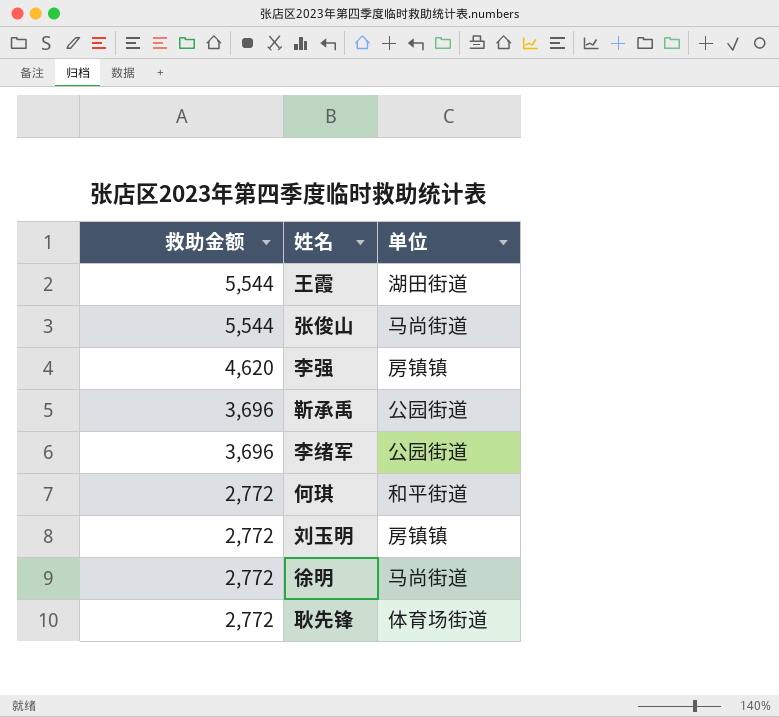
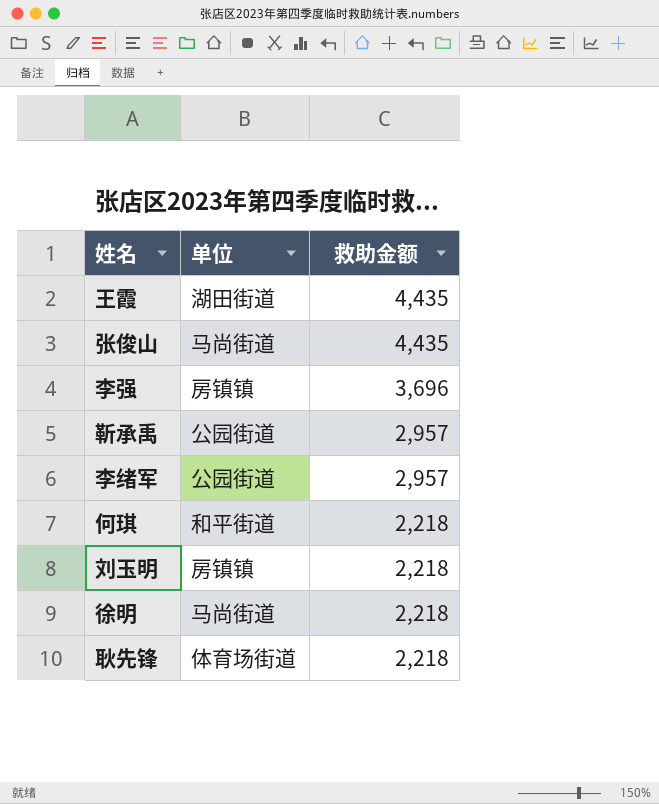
column 救助金额 | position: 1 -> 3
王霞 | 救助金额: 5,544 -> 4,435
张俊山 | 救助金额: 5,544 -> 4,435
李强 | 救助金额: 4,620 -> 3,696
靳承禹 | 救助金额: 3,696 -> 2,957
李绪军 | 救助金额: 3,696 -> 2,957
何琪 | 救助金额: 2,772 -> 2,218
刘玉明 | 救助金额: 2,772 -> 2,218
徐明 | 救助金额: 2,772 -> 2,218
耿先锋 | 救助金额: 2,772 -> 2,218

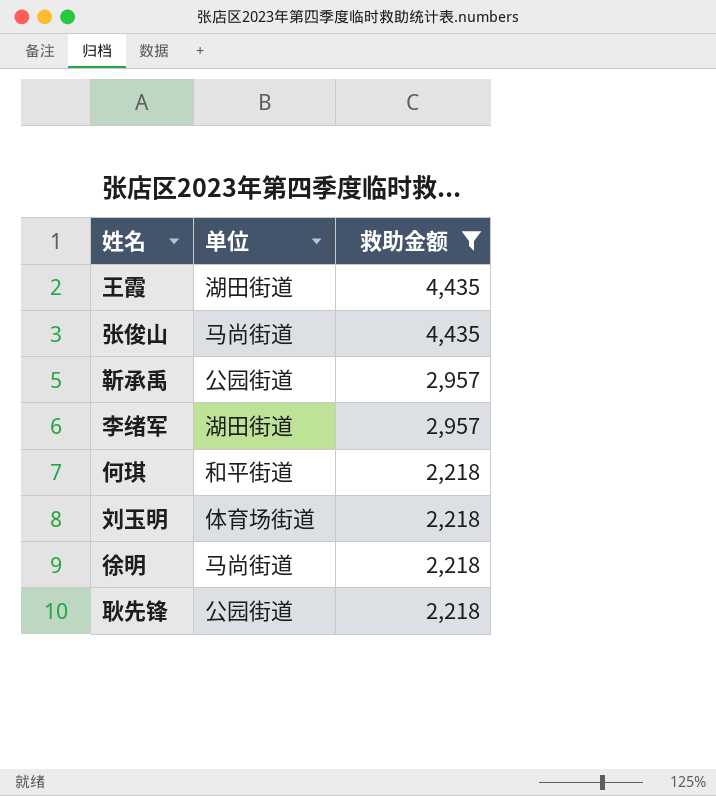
filter: none -> 救助金额 != 3,696
李绪军 | 单位: 公园街道 -> 湖田街道
刘玉明 | 单位: 房镇镇 -> 体育场街道
耿先锋 | 单位: 体育场街道 -> 公园街道

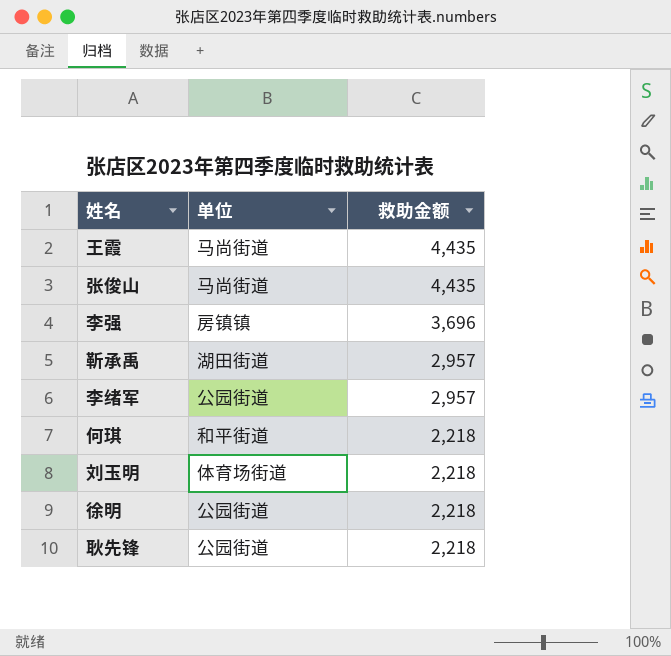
filter: 救助金额 != 3,696 -> none
王霞 | 单位: 湖田街道 -> 马尚街道
靳承禹 | 单位: 公园街道 -> 湖田街道
李绪军 | 单位: 湖田街道 -> 公园街道
徐明 | 单位: 马尚街道 -> 公园街道

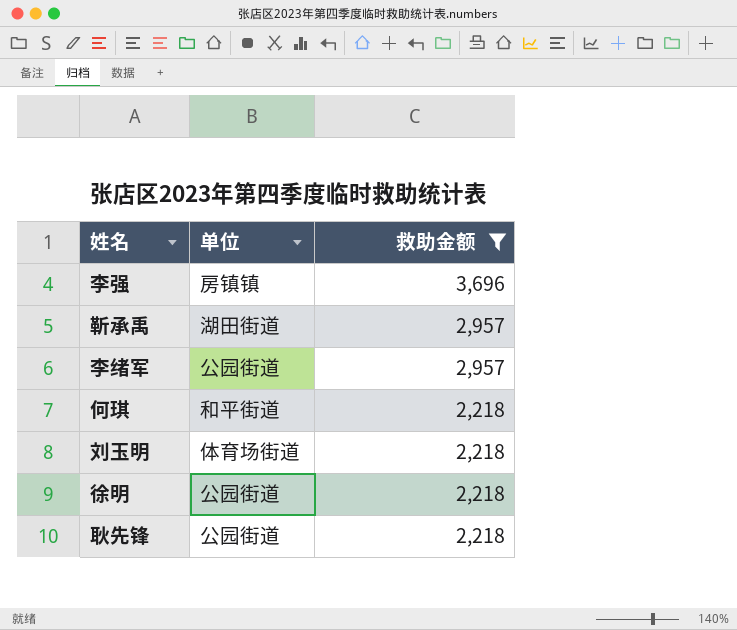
filter: none -> 救助金额 != 4,435

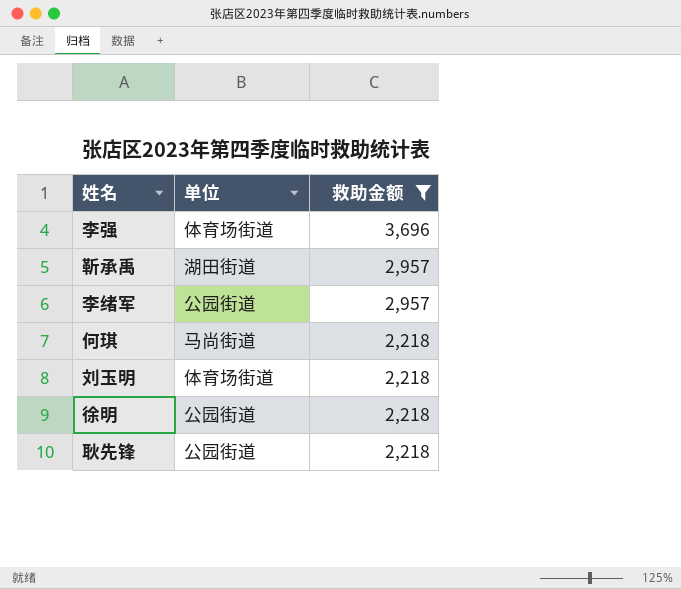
李强 | 单位: 房镇镇 -> 体育场街道
何琪 | 单位: 和平街道 -> 马尚街道

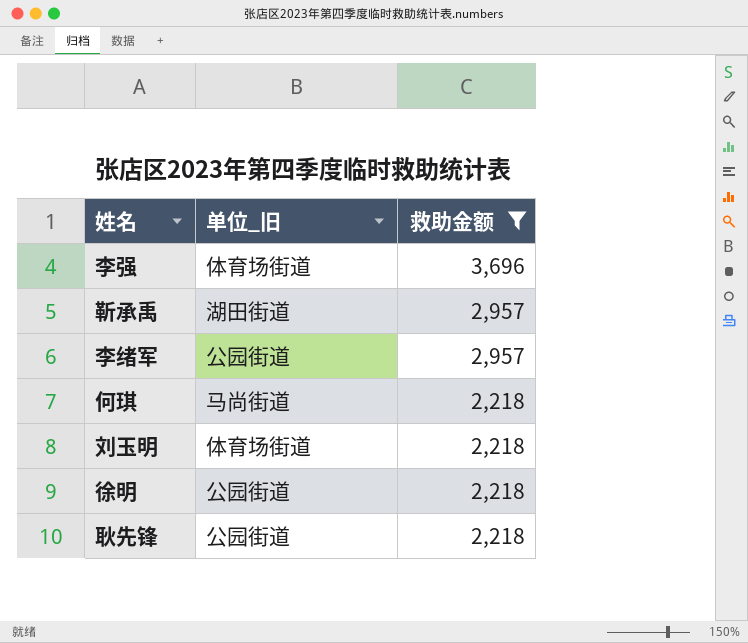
column name: 单位 -> 单位_旧

